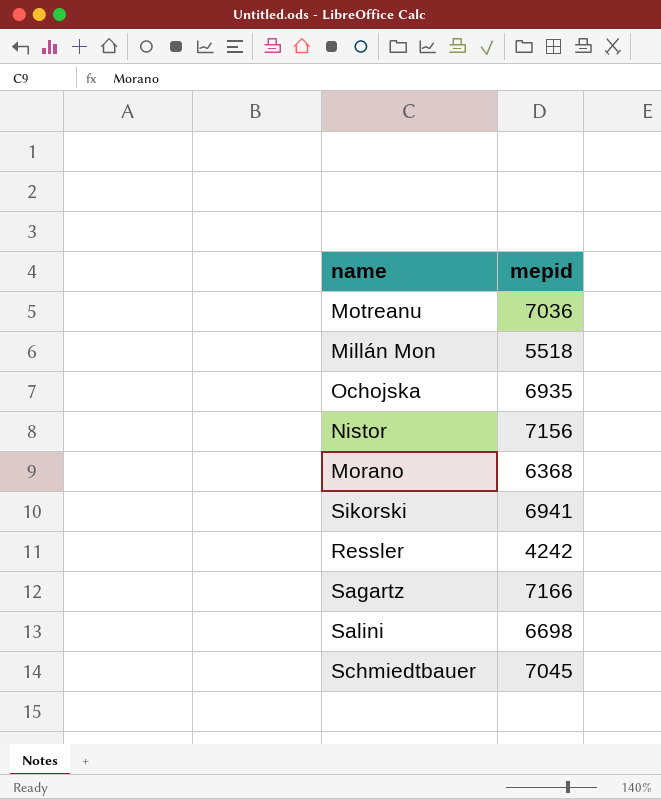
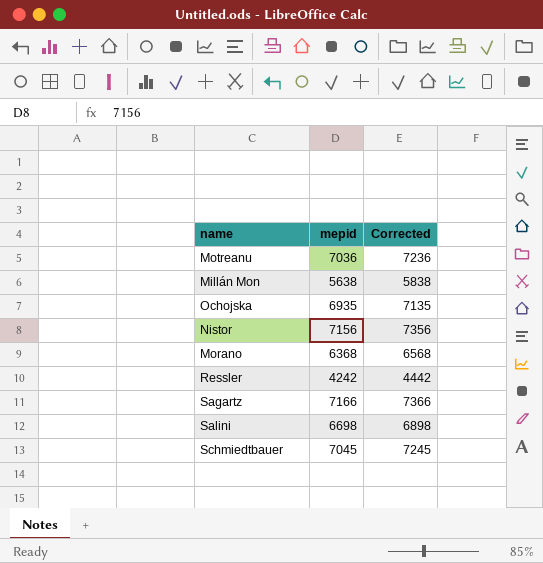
column Corrected | formula: none -> [mepid] + 200
row Sikorski: 6941 -> none
Millán Mon | mepid: 5518 -> 5638

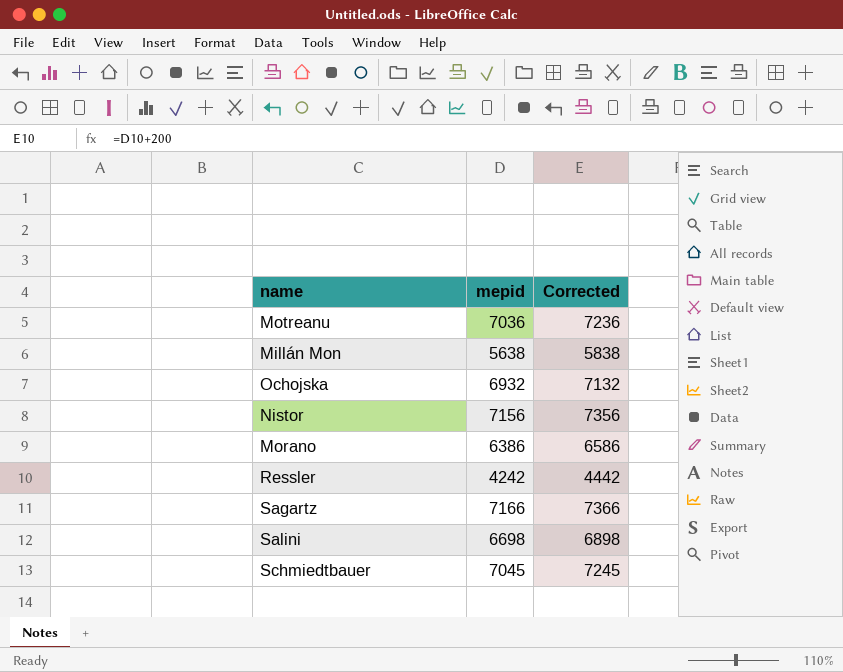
Ochojska | mepid: 6935 -> 6932
Ochojska | Corrected: 7135 -> 7132
Morano | mepid: 6368 -> 6386
Morano | Corrected: 6568 -> 6586

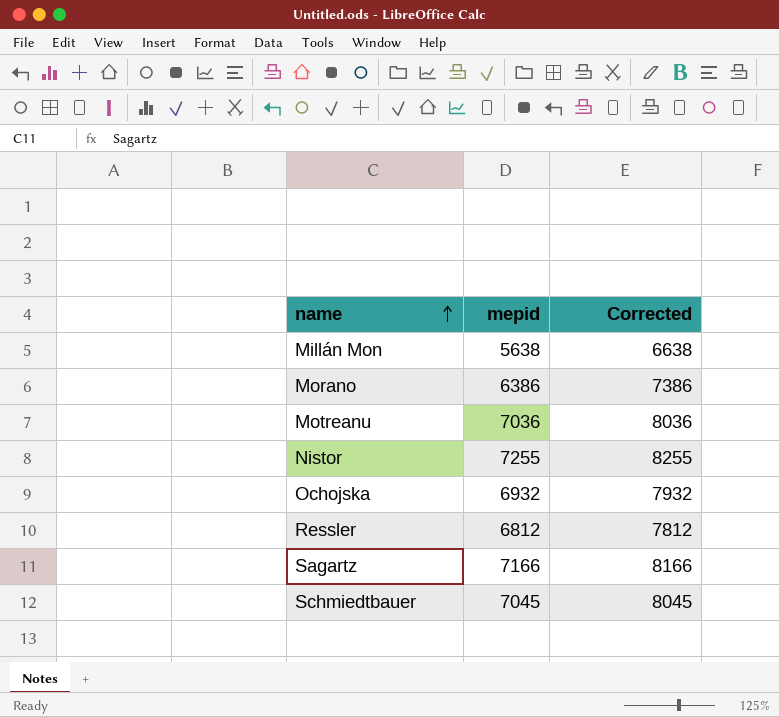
row order: none -> name ascending
column Corrected | formula: [mepid] + 200 -> [mepid] + 1000
row Salini: 6698 | 6898 -> none
Nistor | mepid: 7156 -> 7255
Ressler | mepid: 4242 -> 6812

